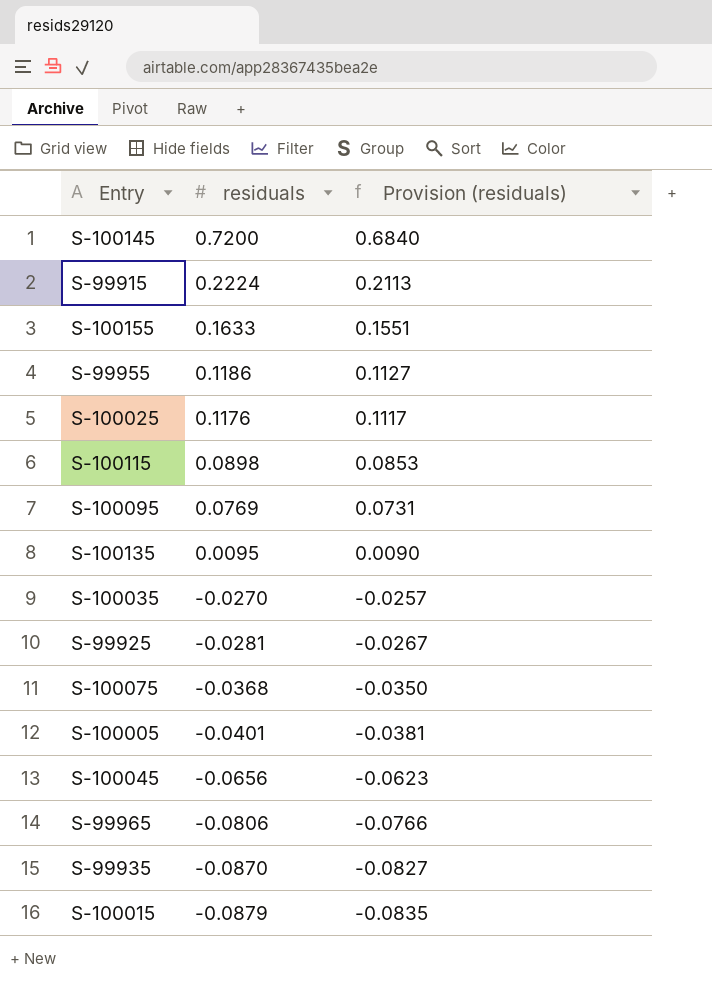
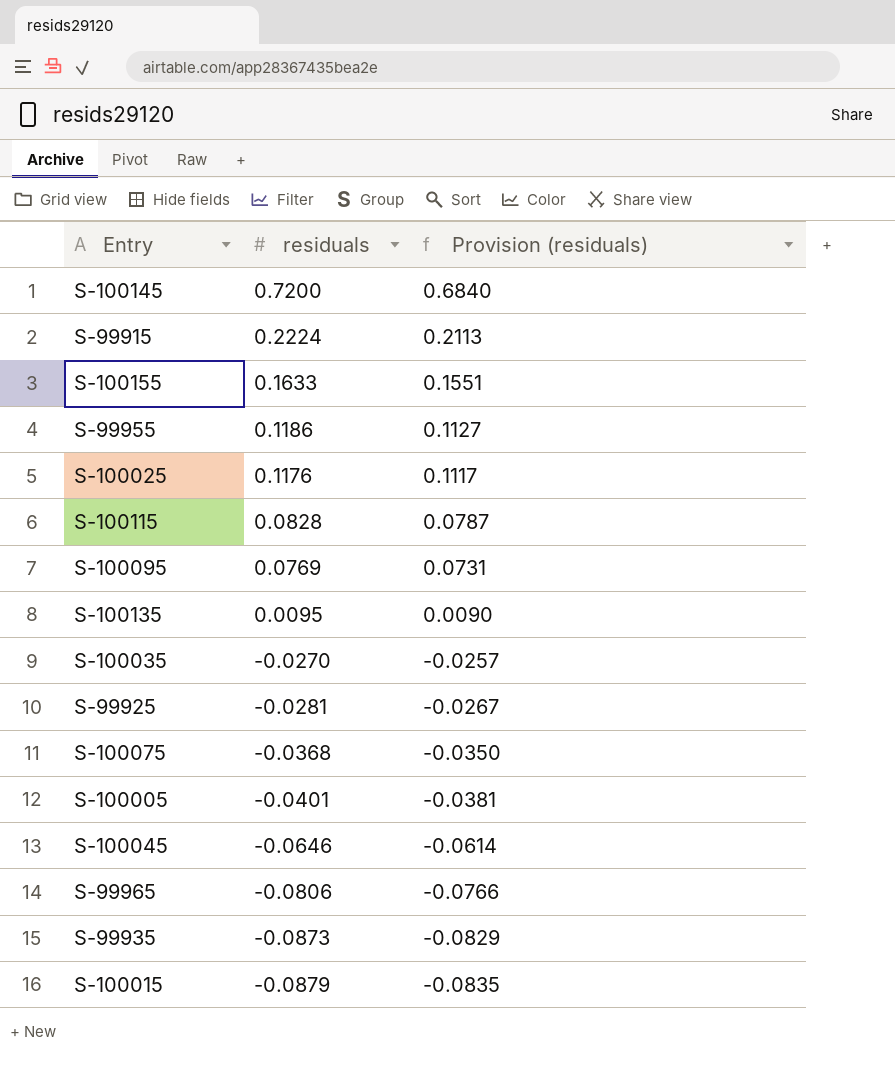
S-100115 | residuals: 0.0898 -> 0.0828
S-100115 | Provision (residuals): 0.0853 -> 0.0787
S-100045 | residuals: -0.0656 -> -0.0646
S-100045 | Provision (residuals): -0.0623 -> -0.0614
S-99935 | residuals: -0.0870 -> -0.0873
S-99935 | Provision (residuals): -0.0827 -> -0.0829

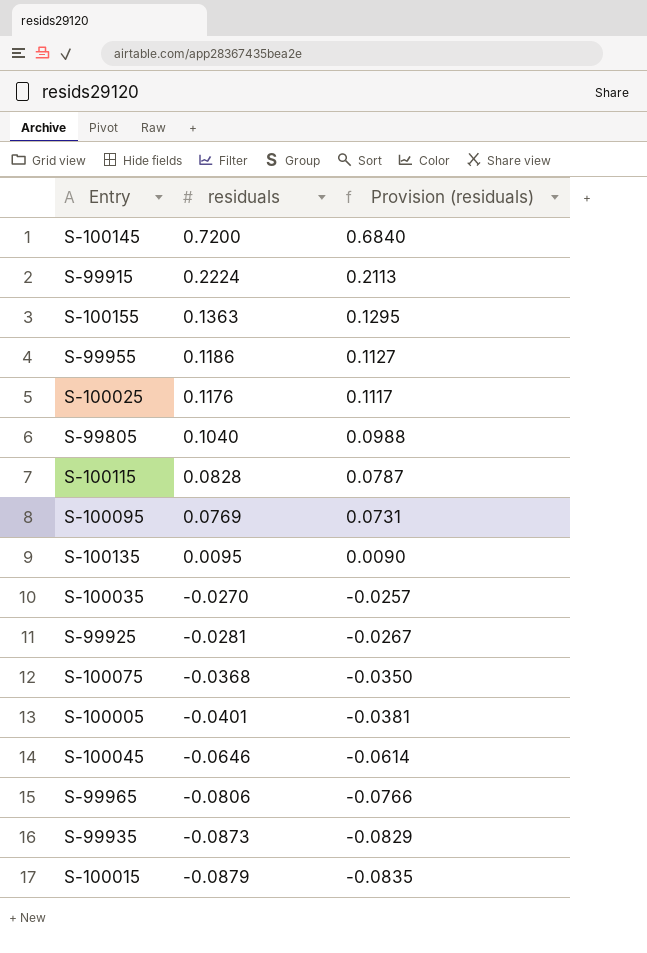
S-100155 | residuals: 0.1633 -> 0.1363
S-100155 | Provision (residuals): 0.1551 -> 0.1295
row S-99805: none -> 0.1040 | 0.0988

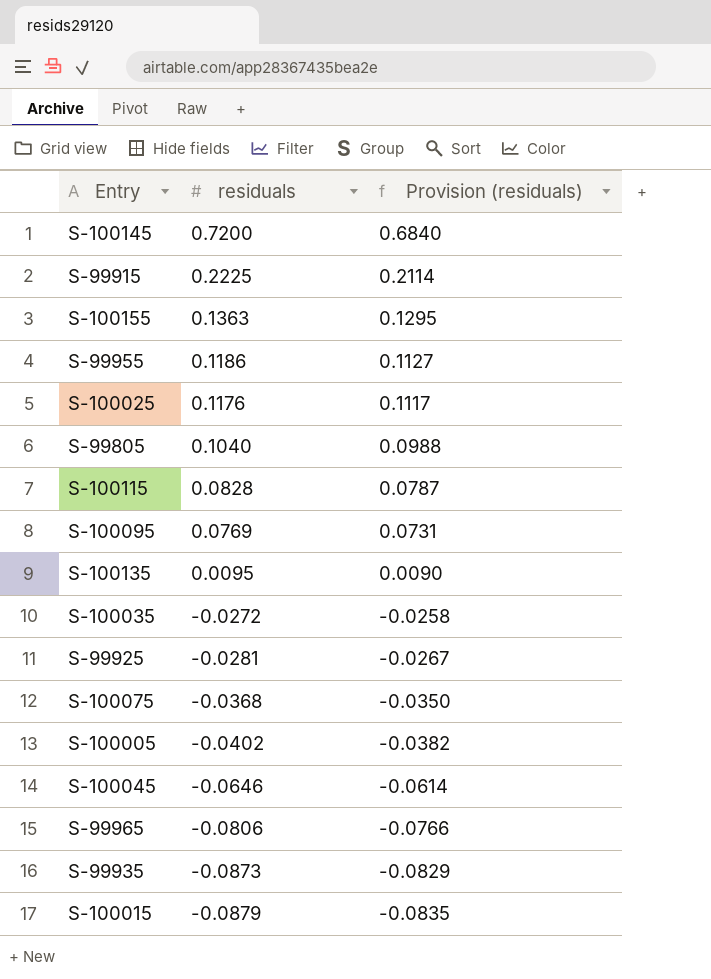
S-99915 | residuals: 0.2224 -> 0.2225
S-99915 | Provision (residuals): 0.2113 -> 0.2114
S-100035 | residuals: -0.0270 -> -0.0272
S-100035 | Provision (residuals): -0.0257 -> -0.0258
S-100005 | residuals: -0.0401 -> -0.0402
S-100005 | Provision (residuals): -0.0381 -> -0.0382

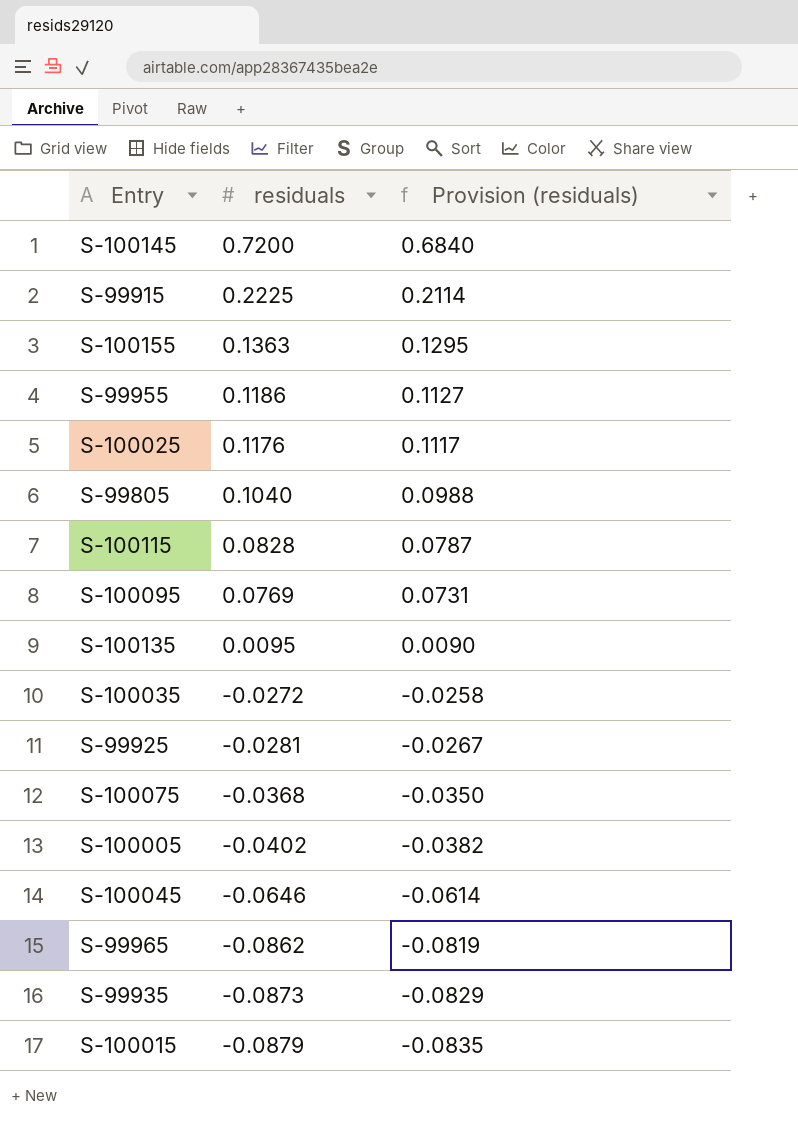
S-99965 | residuals: -0.0806 -> -0.0862
S-99965 | Provision (residuals): -0.0766 -> -0.0819

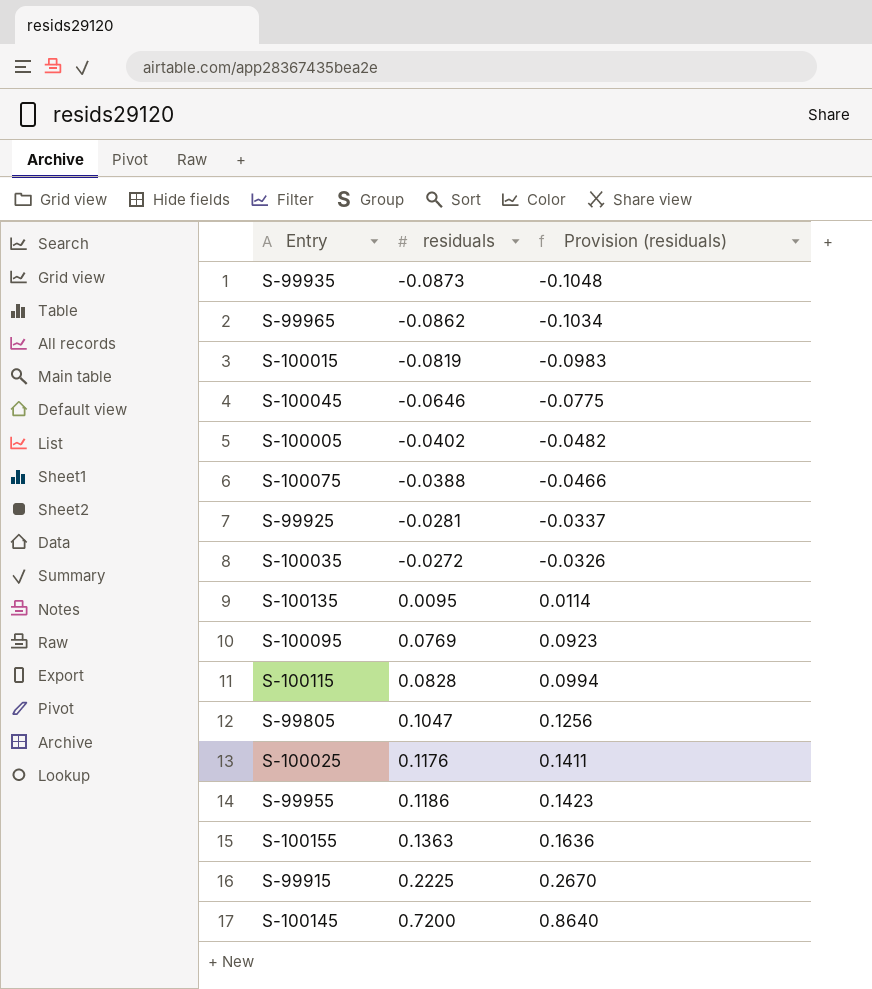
row order: residuals descending -> residuals ascending
column Provision (residuals) | formula: [residuals] * 0.95 -> [residuals] * 1.2
S-100015 | residuals: -0.0879 -> -0.0819
S-100075 | residuals: -0.0368 -> -0.0388
S-99805 | residuals: 0.1040 -> 0.1047

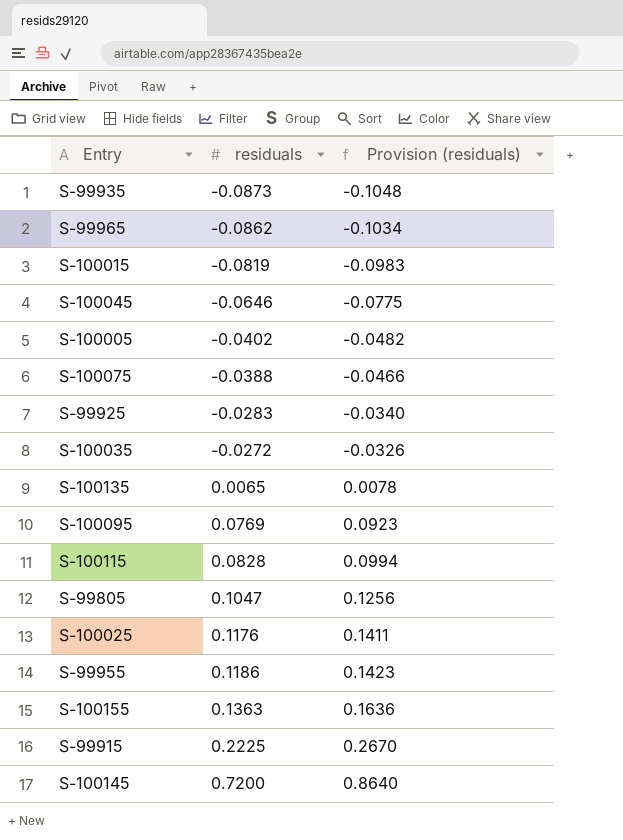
S-99925 | residuals: -0.0281 -> -0.0283
S-99925 | Provision (residuals): -0.0337 -> -0.0340
S-100135 | residuals: 0.0095 -> 0.0065
S-100135 | Provision (residuals): 0.0114 -> 0.0078

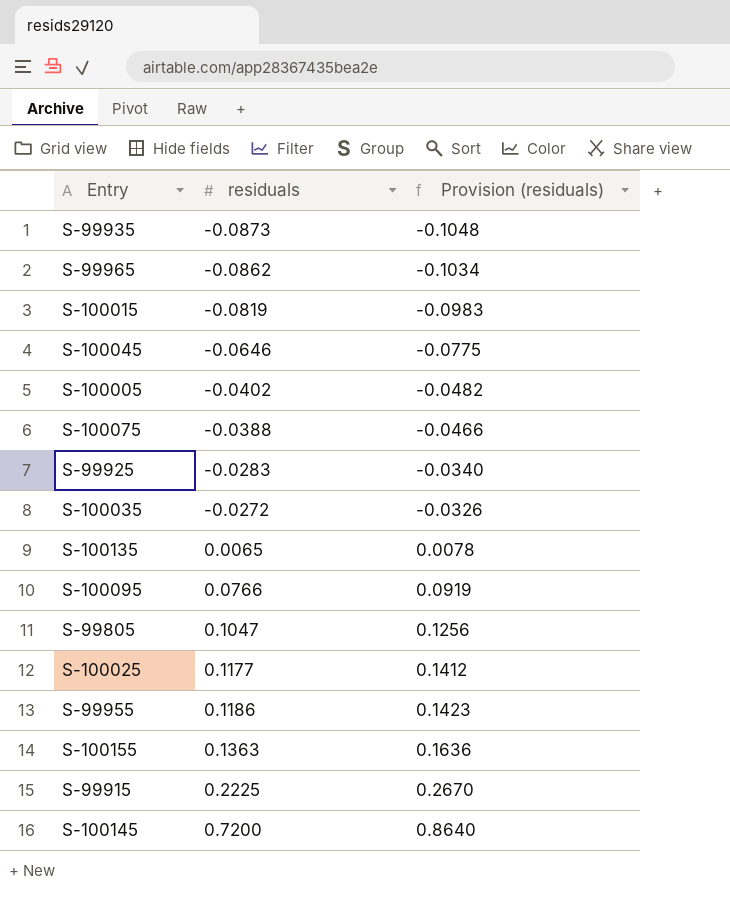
row S-100115: 0.0828 | 0.0994 -> none
S-100095 | residuals: 0.0769 -> 0.0766
S-100095 | Provision (residuals): 0.0923 -> 0.0919
S-100025 | residuals: 0.1176 -> 0.1177
S-100025 | Provision (residuals): 0.1411 -> 0.1412

